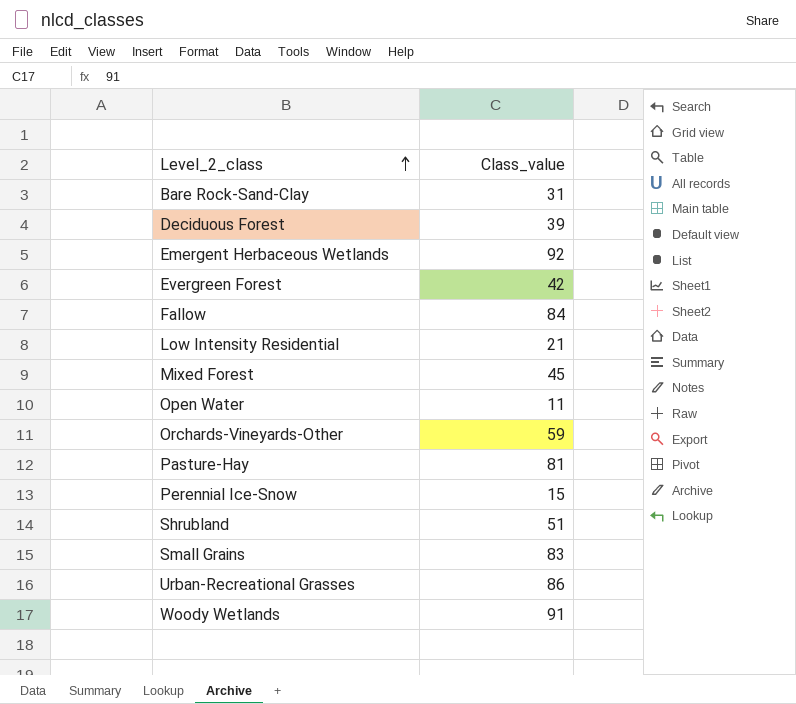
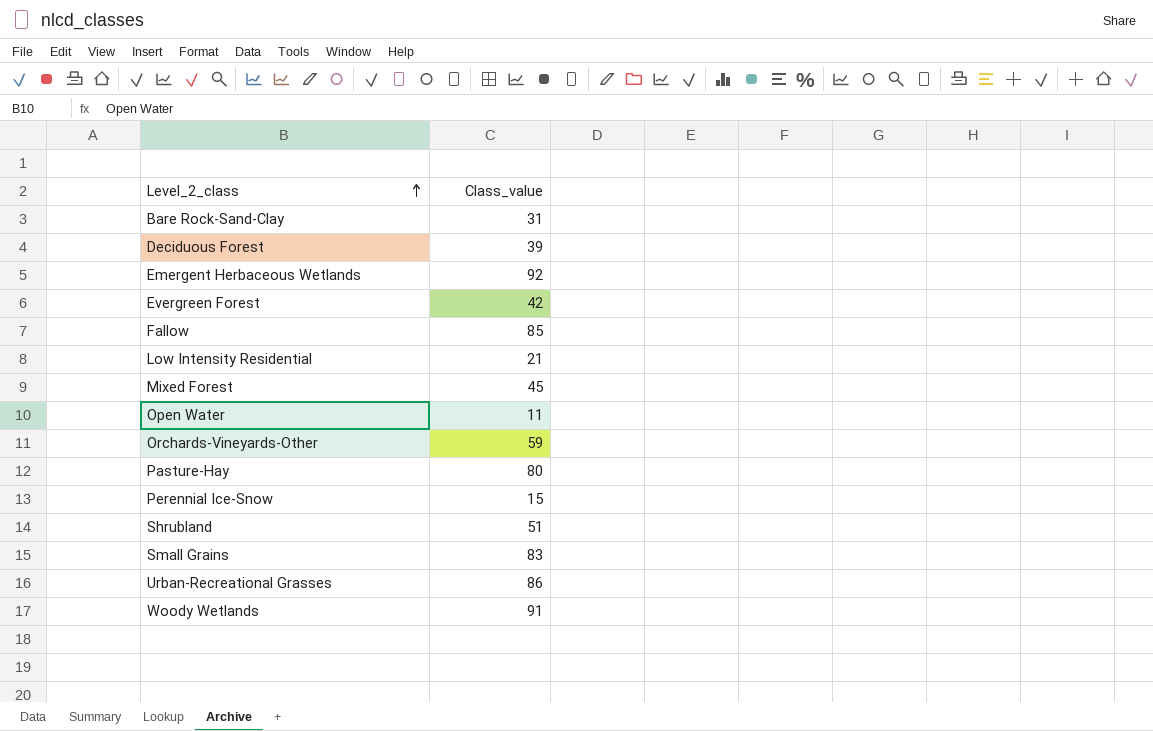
Fallow | Class_value: 84 -> 85
Pasture-Hay | Class_value: 81 -> 80

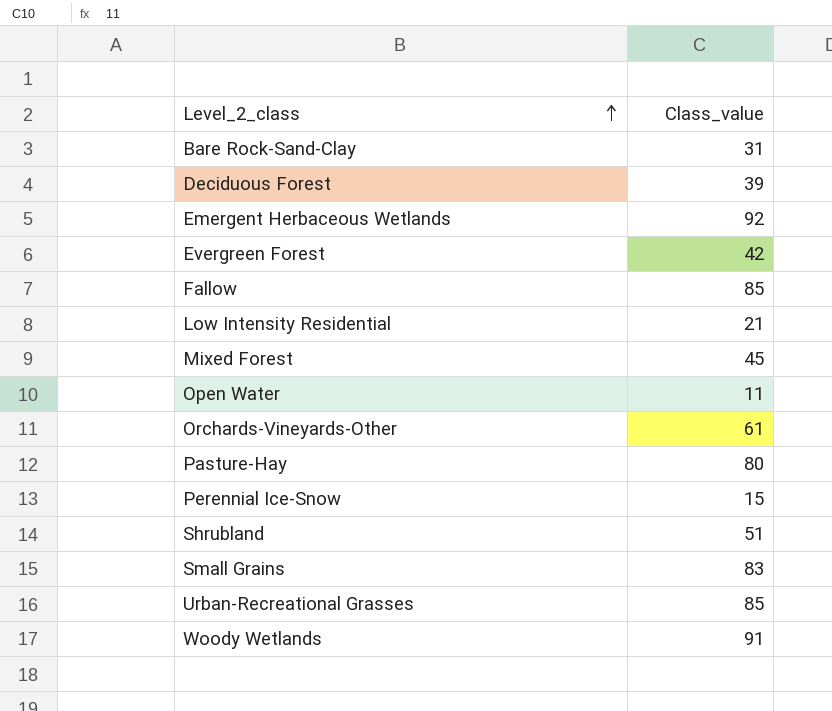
Orchards-Vineyards-Other | Class_value: 59 -> 61
Urban-Recreational Grasses | Class_value: 86 -> 85

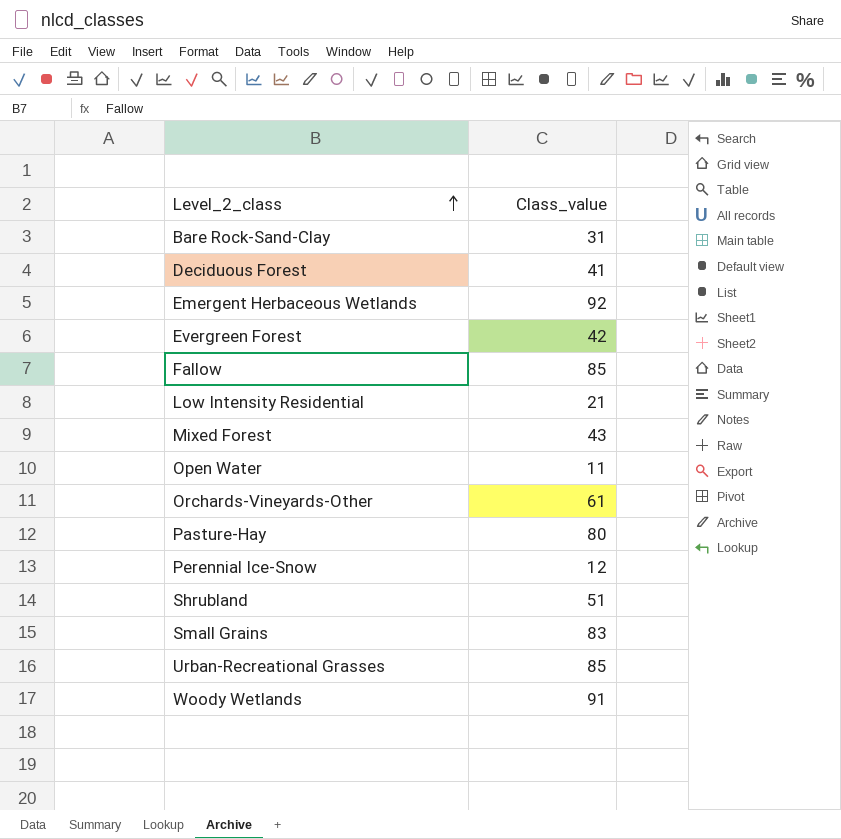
Deciduous Forest | Class_value: 39 -> 41
Mixed Forest | Class_value: 45 -> 43
Perennial Ice-Snow | Class_value: 15 -> 12

